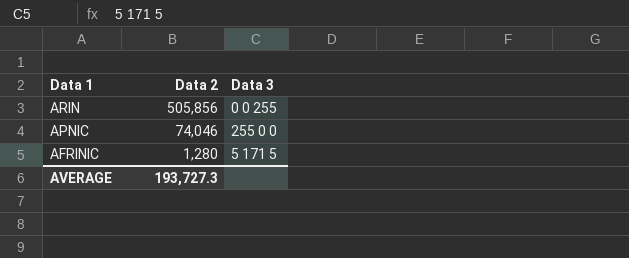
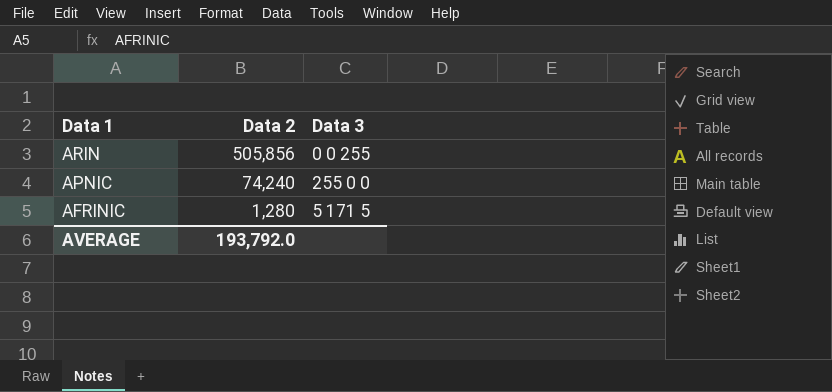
APNIC | Data 2: 74,046 -> 74,240
AVERAGE | Data 2: 193,727.3 -> 193,792.0

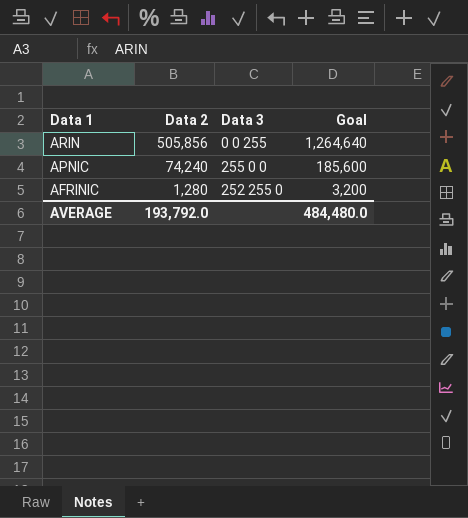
column Goal | formula: none -> [Data 2] * 2.5
AFRINIC | Data 3: 5 171 5 -> 252 255 0

